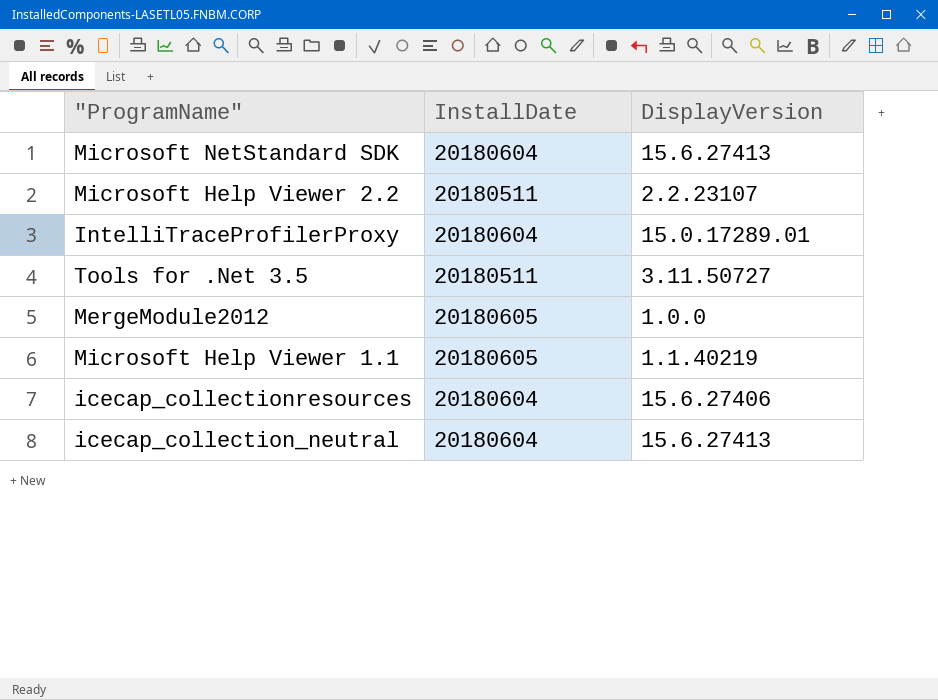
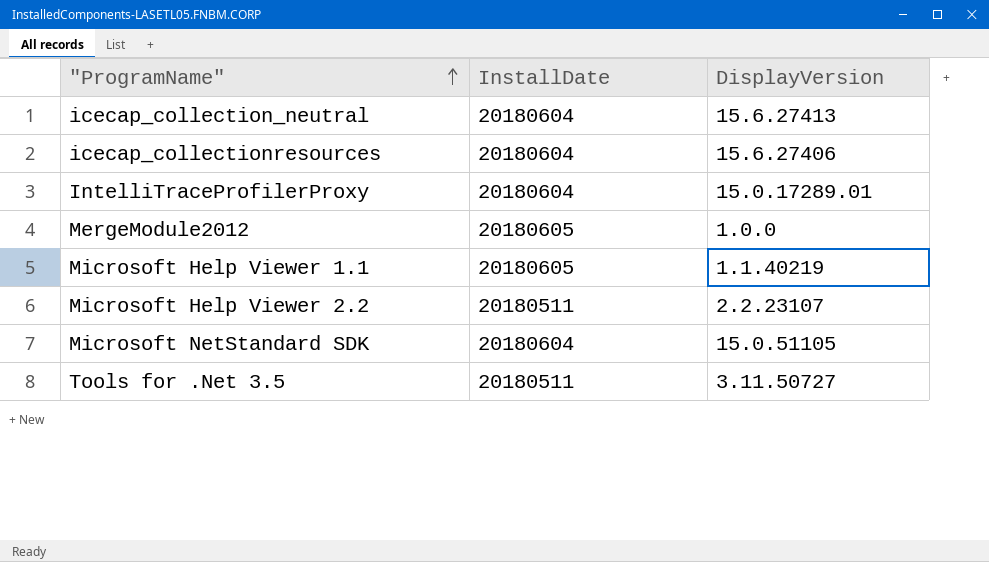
row order: none -> "ProgramName" ascending
Microsoft NetStandard SDK | DisplayVersion: 15.6.27413 -> 15.0.51105

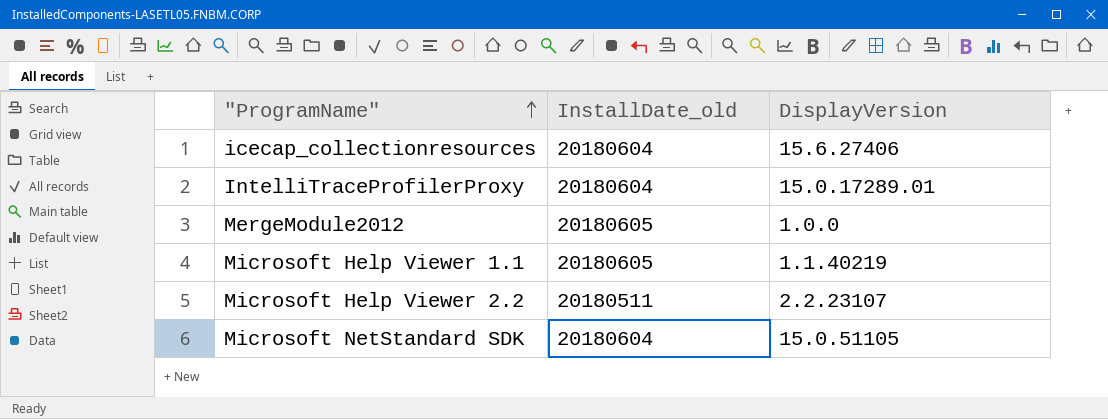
column name: InstallDate -> InstallDate_old
row icecap_collection_neutral: 20180604 | 15.6.27413 -> none
row Tools for .Net 3.5: 20180511 | 3.11.50727 -> none

